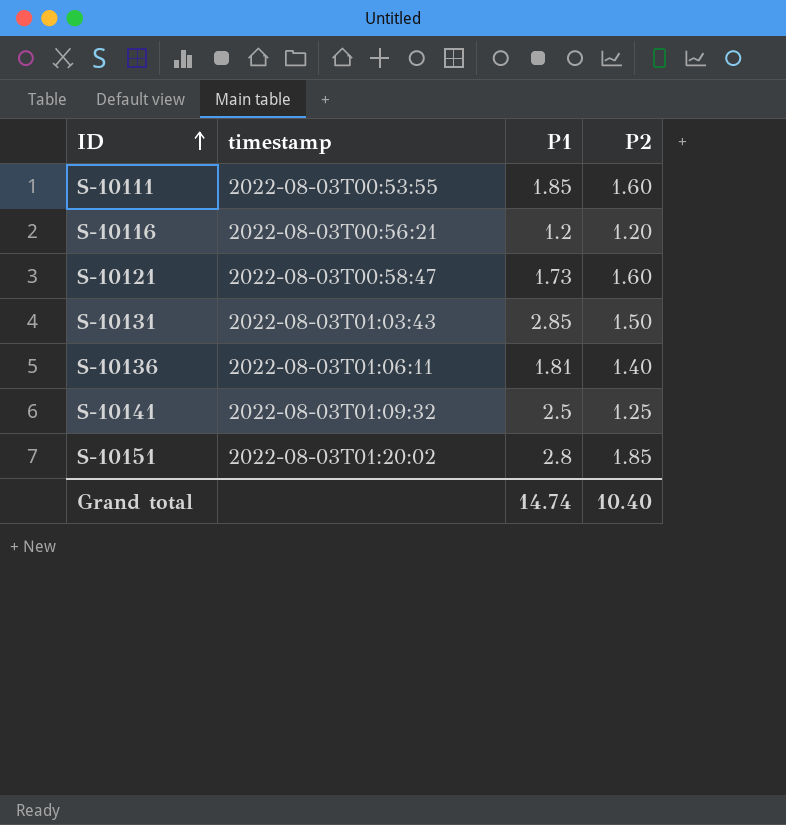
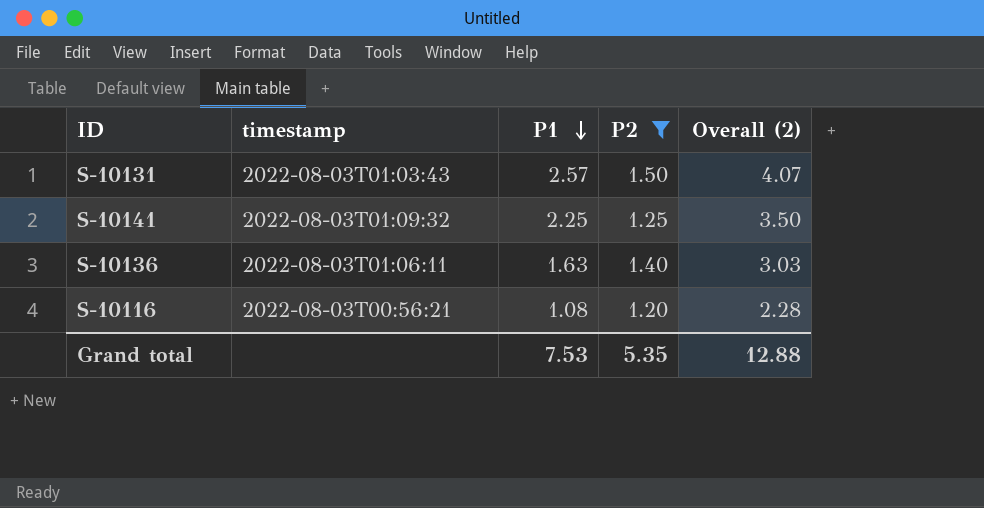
filter: none -> P2 <= 1.50
row order: ID ascending -> P1 descending
column Overall (2) | formula: none -> [P1] + [P2]
S-10131 | P1: 2.85 -> 2.57
S-10141 | P1: 2.5 -> 2.25
S-10136 | P1: 1.81 -> 1.63
S-10116 | P1: 1.2 -> 1.08
Grand total | P1: 14.74 -> 7.53
Grand total | P2: 10.40 -> 5.35

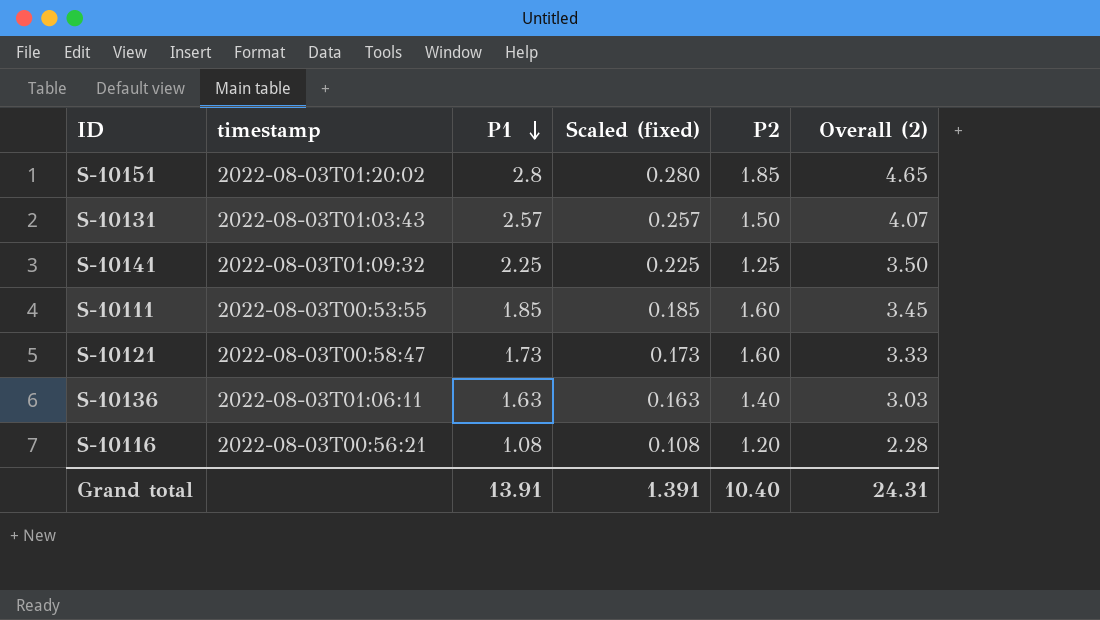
filter: P2 <= 1.50 -> none
column Scaled (fixed) | formula: none -> [P1] * 0.1
Grand total | P1: 7.53 -> 13.91
Grand total | P2: 5.35 -> 10.40
Grand total | Overall (2): 12.88 -> 24.31

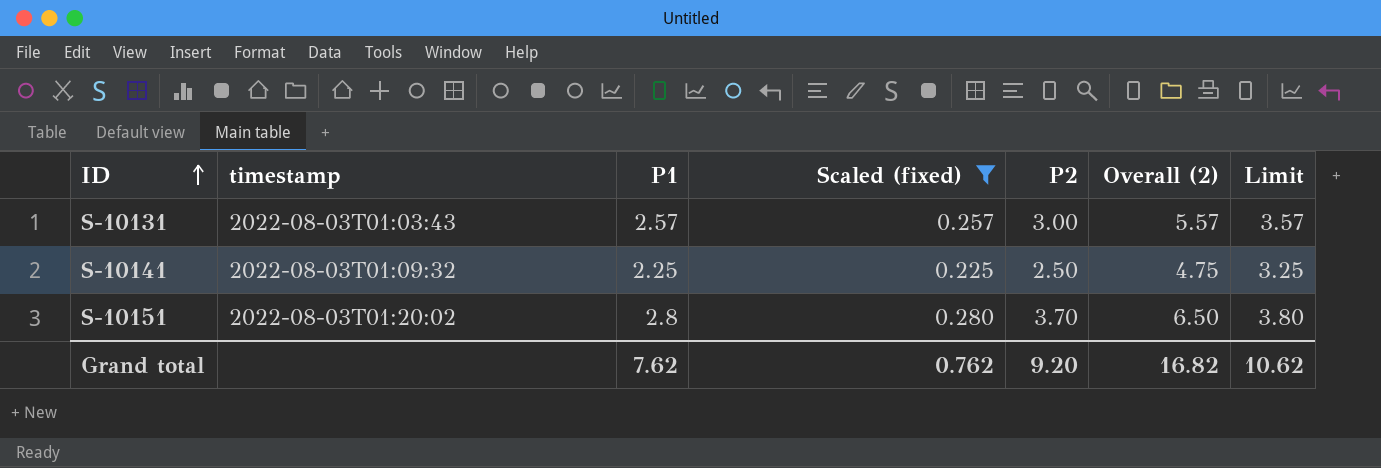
filter: none -> Scaled (fixed) >= 0.225
row order: P1 descending -> ID ascending
column Limit | formula: none -> [P1] + 1
S-10131 | P2: 1.50 -> 3.00
S-10131 | Overall (2): 4.07 -> 5.57
S-10141 | P2: 1.25 -> 2.50
S-10141 | Overall (2): 3.50 -> 4.75
S-10151 | P2: 1.85 -> 3.70
S-10151 | Overall (2): 4.65 -> 6.50
Grand total | P1: 13.91 -> 7.62
Grand total | Scaled (fixed): 1.391 -> 0.762
Grand total | P2: 10.40 -> 9.20
Grand total | Overall (2): 24.31 -> 16.82

